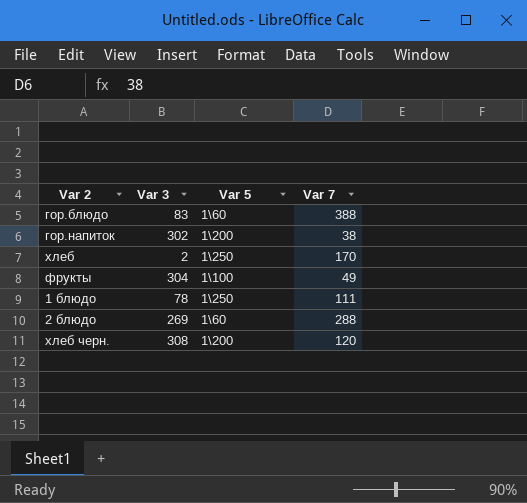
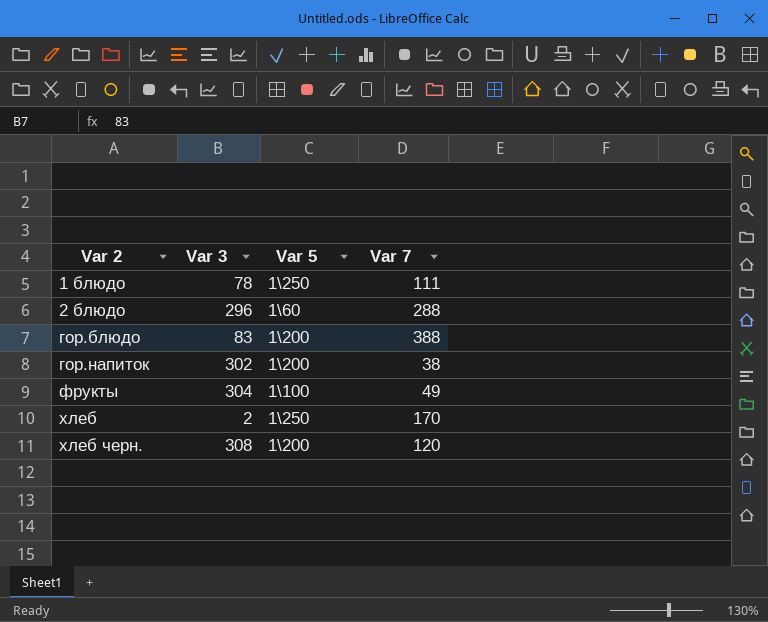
row order: none -> Var 2 ascending
2 блюдо | Var 3: 269 -> 296
гор.блюдо | Var 5: 1\60 -> 1\200

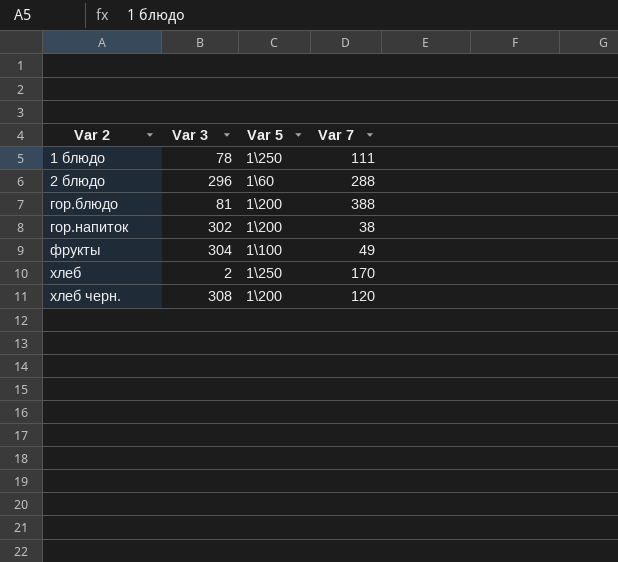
гор.блюдо | Var 3: 83 -> 81

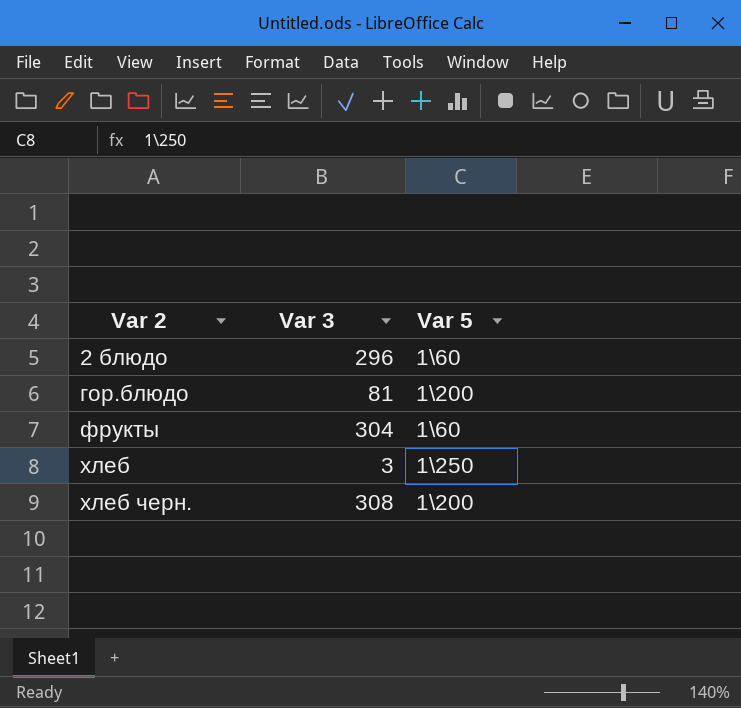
column Var 7 | position: 4 -> none
row 1 блюдо: 78 | 1\250 | 111 -> none
row гор.напиток: 302 | 1\200 | 38 -> none
фрукты | Var 5: 1\100 -> 1\60
хлеб | Var 3: 2 -> 3

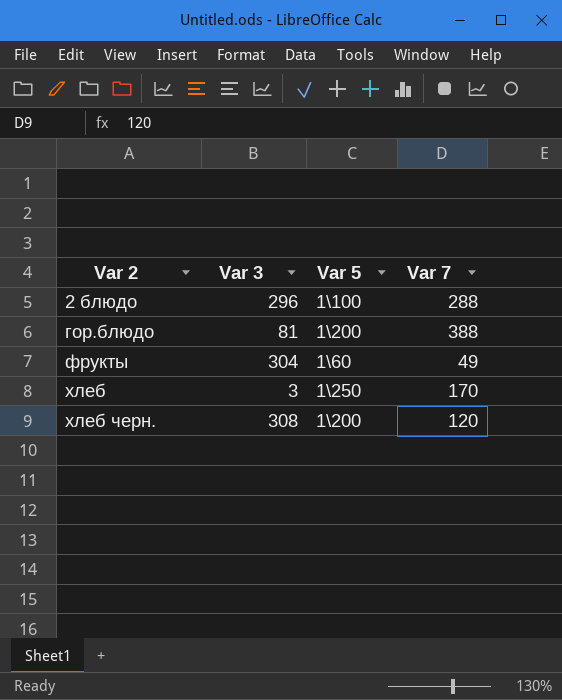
column Var 7 | position: none -> 4
2 блюдо | Var 5: 1\60 -> 1\100

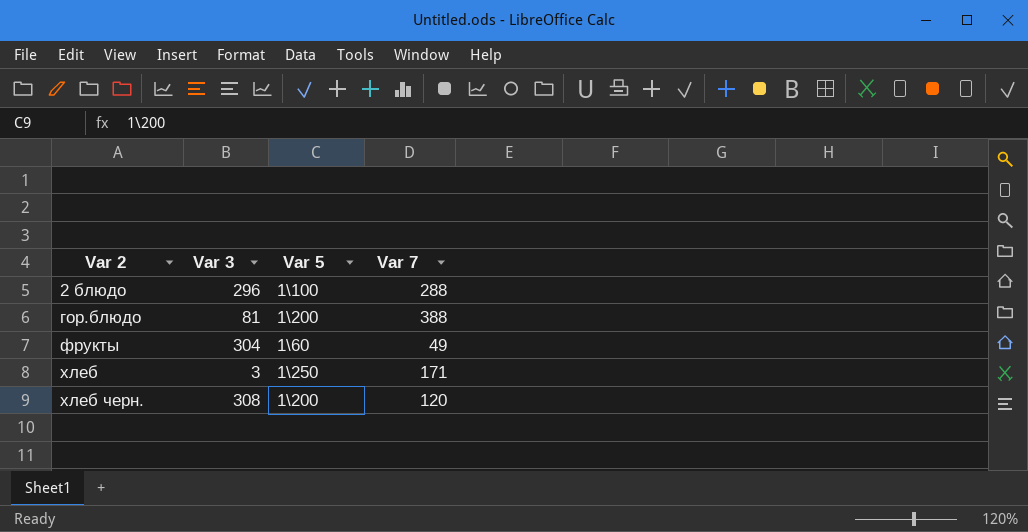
хлеб | Var 7: 170 -> 171

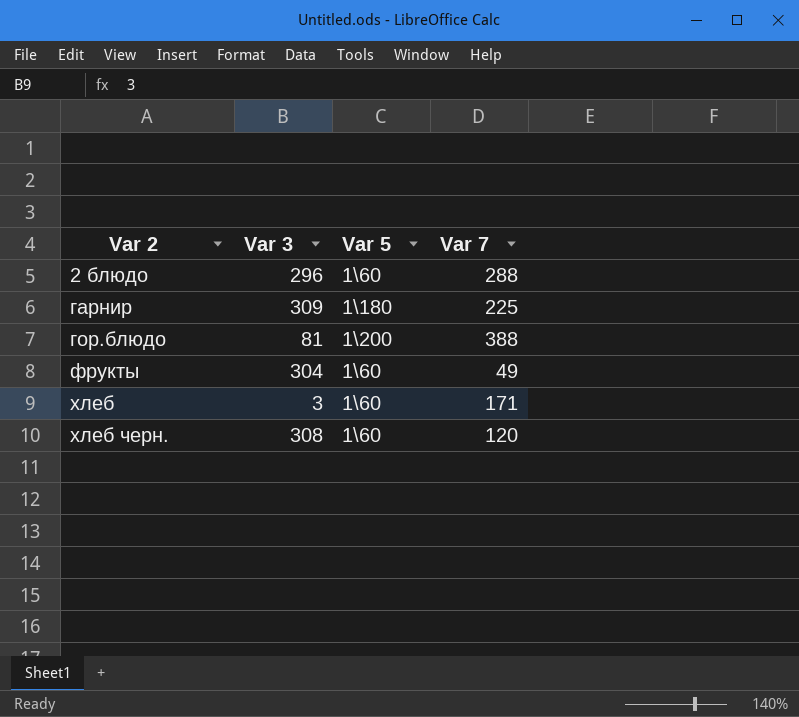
2 блюдо | Var 5: 1\100 -> 1\60
row гарнир: none -> 309 | 1\180 | 225
хлеб | Var 5: 1\250 -> 1\60
хлеб черн. | Var 5: 1\200 -> 1\60

